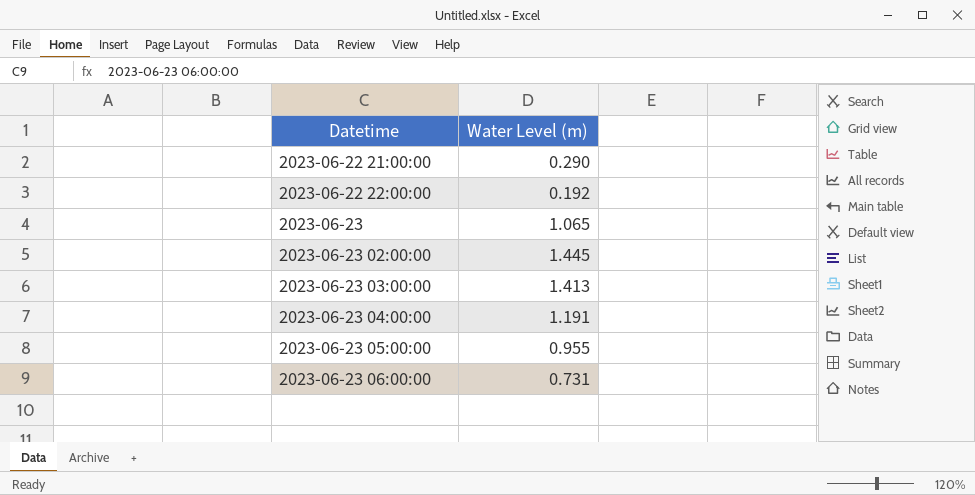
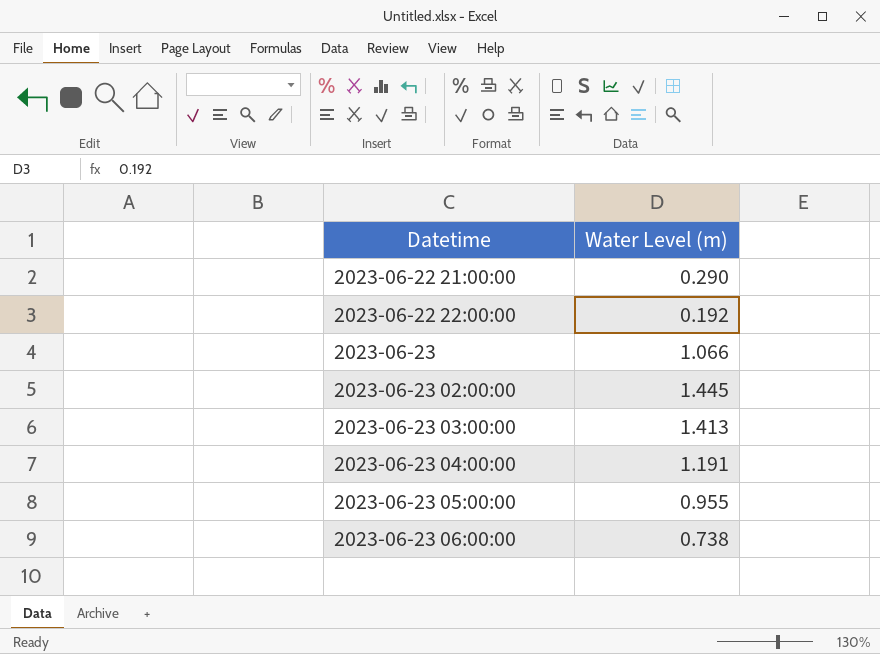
2023-06-23 | Water Level (m): 1.065 -> 1.066
2023-06-23 06:00:00 | Water Level (m): 0.731 -> 0.738

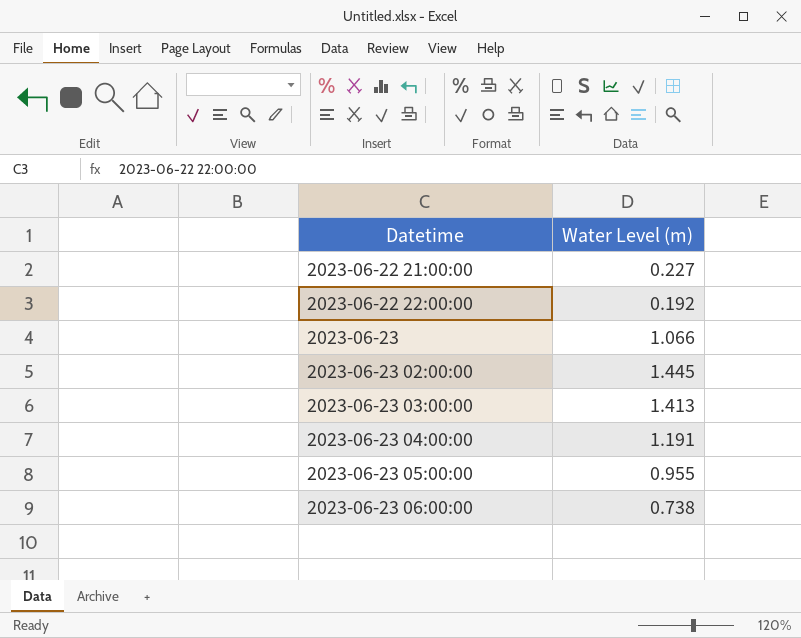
2023-06-22 21:00:00 | Water Level (m): 0.290 -> 0.227

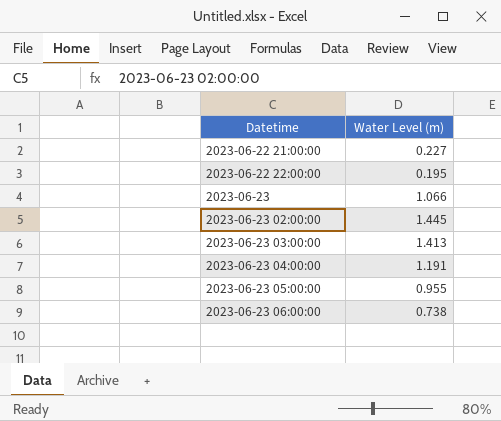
2023-06-22 22:00:00 | Water Level (m): 0.192 -> 0.195

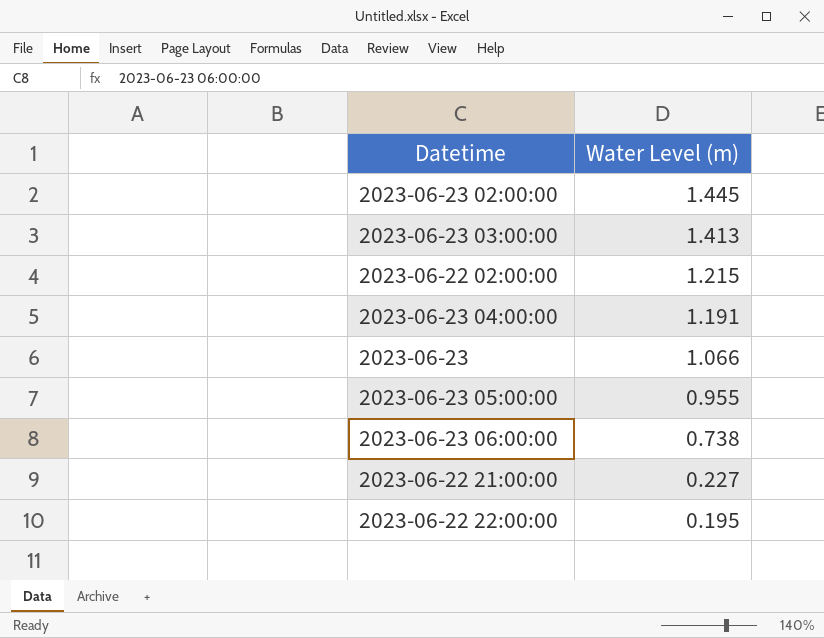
row order: Datetime ascending -> Water Level (m) descending
row 2023-06-22 02:00:00: none -> 1.215

